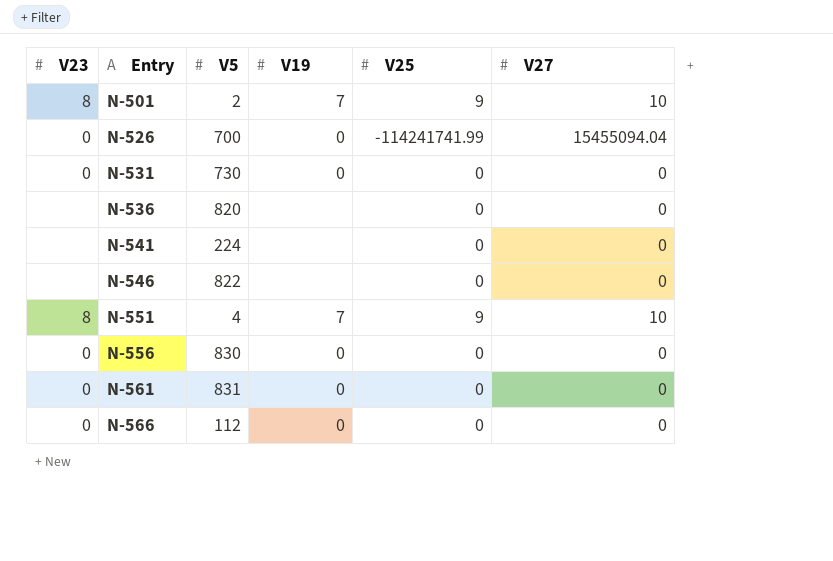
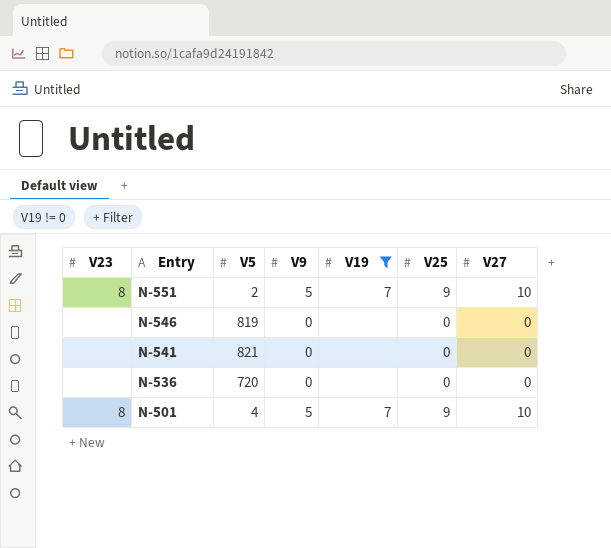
filter: none -> V19 != 0
row order: Entry ascending -> Entry descending
column V9 | position: none -> 4
N-551 | V5: 4 -> 2
N-546 | V5: 822 -> 819
N-541 | V5: 224 -> 821
N-536 | V5: 820 -> 720
N-501 | V5: 2 -> 4

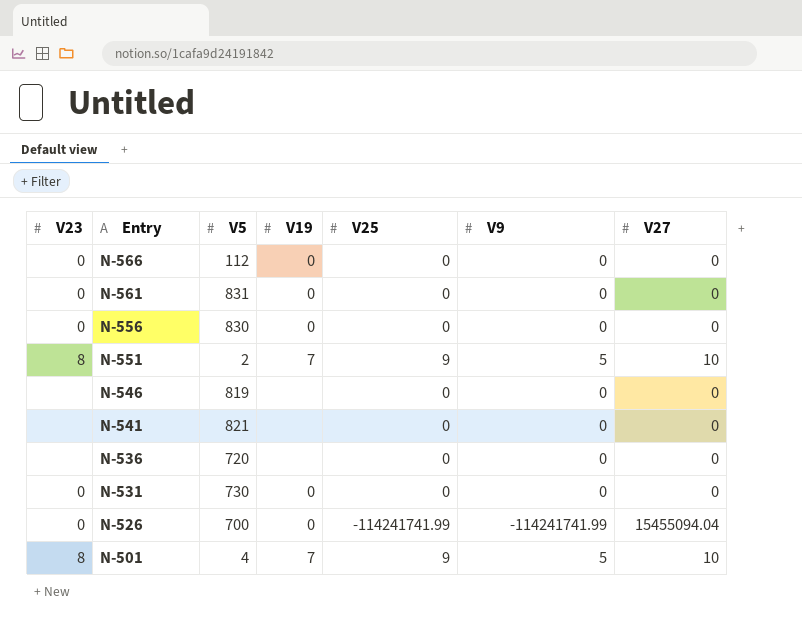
filter: V19 != 0 -> none
column V9 | position: 4 -> 6

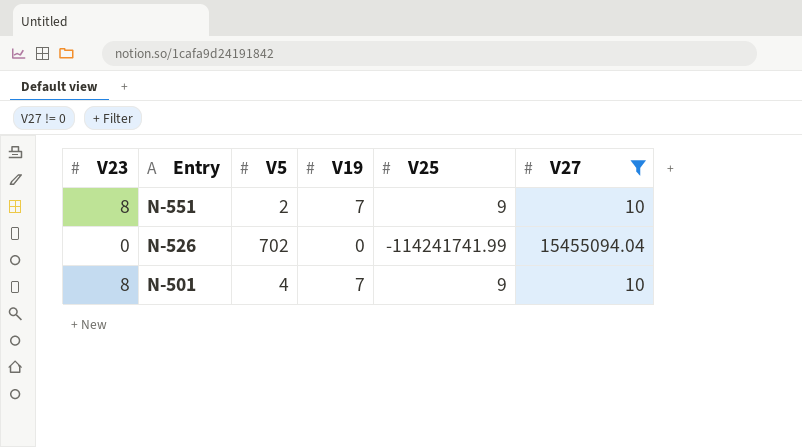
filter: none -> V27 != 0
column V9 | position: 6 -> none
N-526 | V5: 700 -> 702

